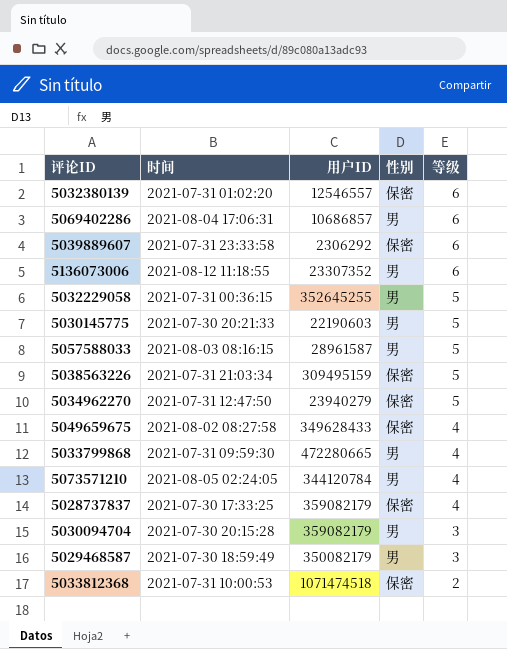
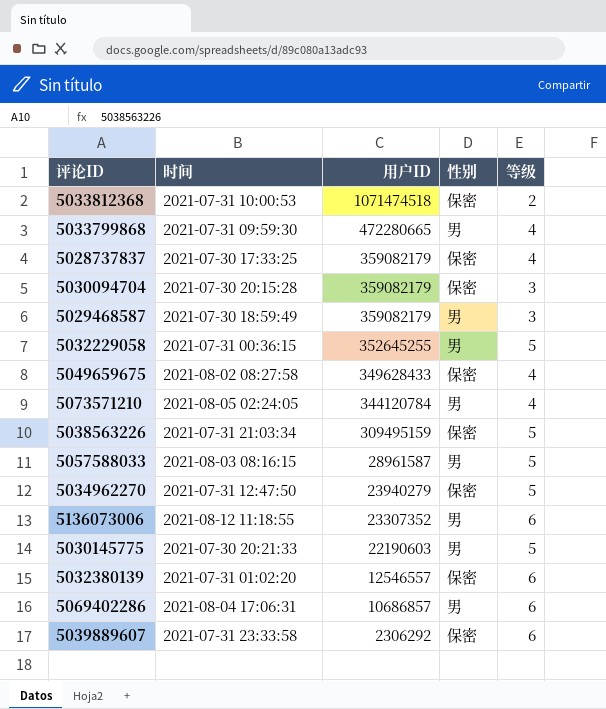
row order: 等级 descending -> 用户ID descending
5030094704 | 性别: 男 -> 保密
5029468587 | 用户ID: 350082179 -> 359082179

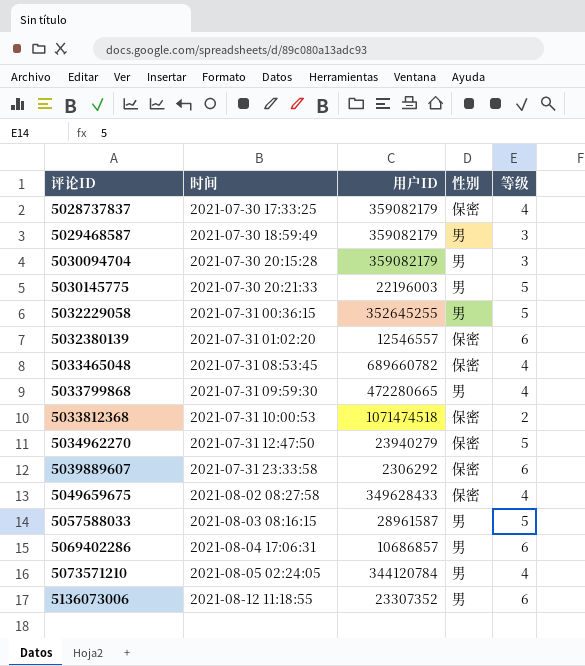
row order: 用户ID descending -> 评论ID ascending
row 5038563226: 2021-07-31 21:03:34 | 309495159 | 保密 | 5 -> none
5030094704 | 性别: 保密 -> 男
5030145775 | 用户ID: 22190603 -> 22196003
row 5033465048: none -> 2021-07-31 08:53:45 | 689660782 | 保密 | 4

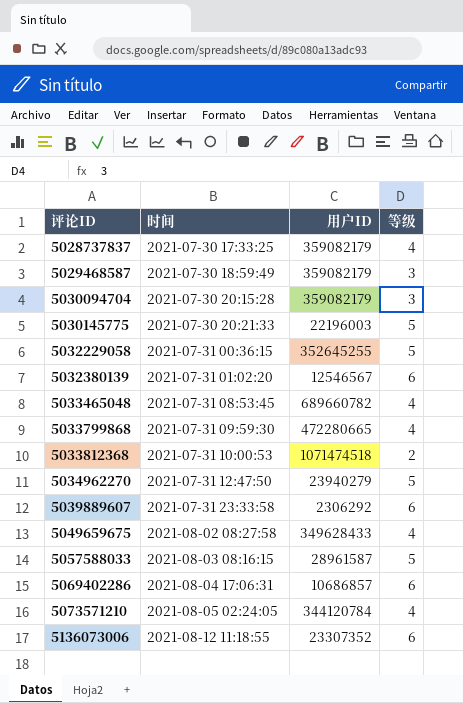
column 性别 | position: 4 -> none
5032380139 | 用户ID: 12546557 -> 12546567

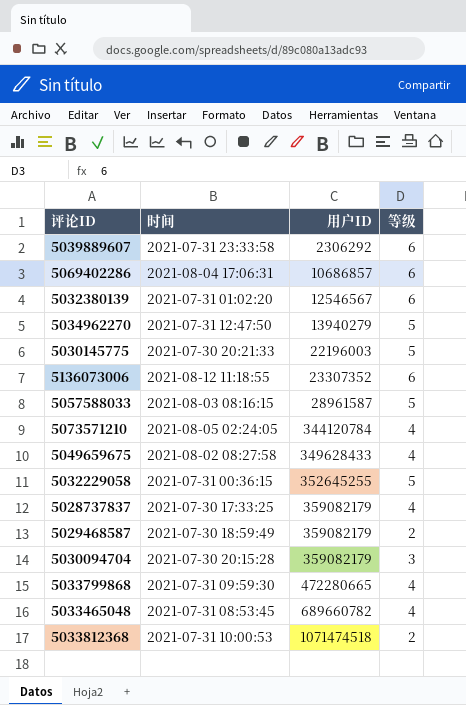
row order: 评论ID ascending -> 用户ID ascending
5034962270 | 用户ID: 23940279 -> 13940279
5029468587 | 等级: 3 -> 2

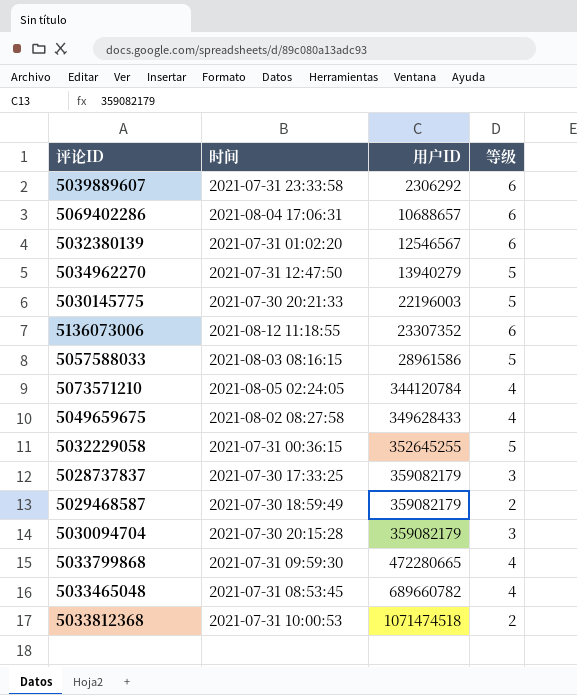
5069402286 | 用户ID: 10686857 -> 10688657
5057588033 | 用户ID: 28961587 -> 28961586
5028737837 | 等级: 4 -> 3

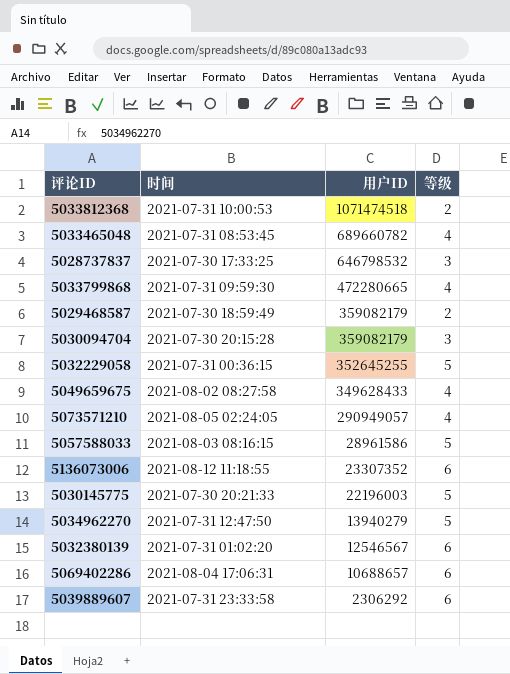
row order: 用户ID ascending -> 用户ID descending
5028737837 | 用户ID: 359082179 -> 646798532
5073571210 | 用户ID: 344120784 -> 290949057

